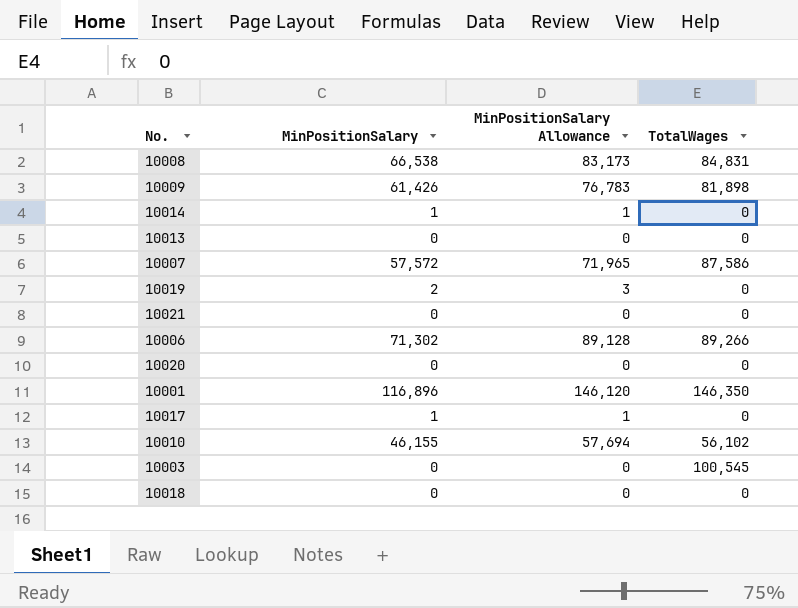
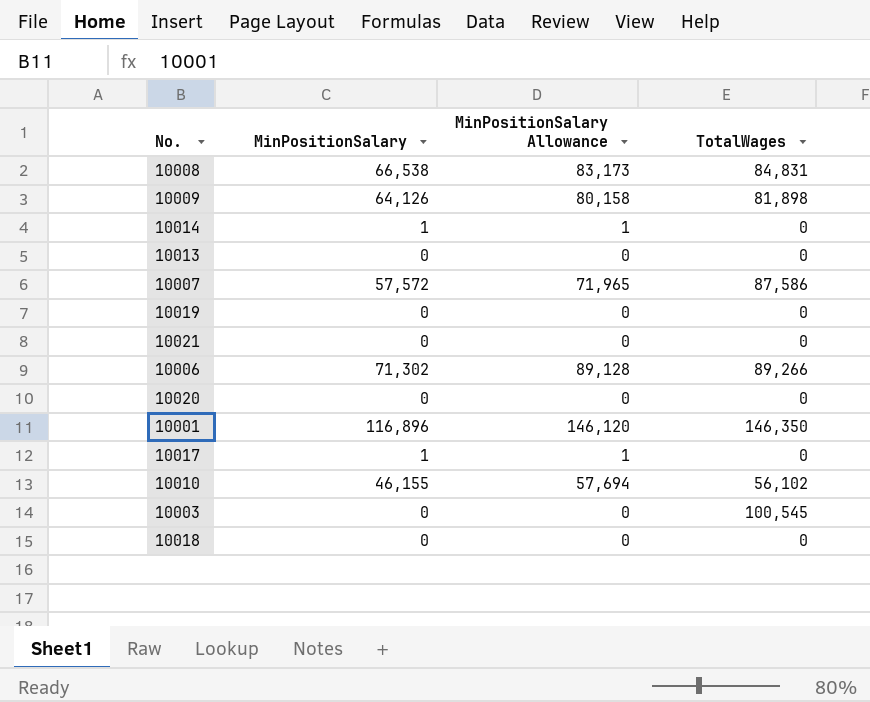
10009 | MinPositionSalary: 61,426 -> 64,126
10009 | MinPositionSalary Allowance: 76,783 -> 80,158
10019 | MinPositionSalary: 2 -> 0
10019 | MinPositionSalary Allowance: 3 -> 0

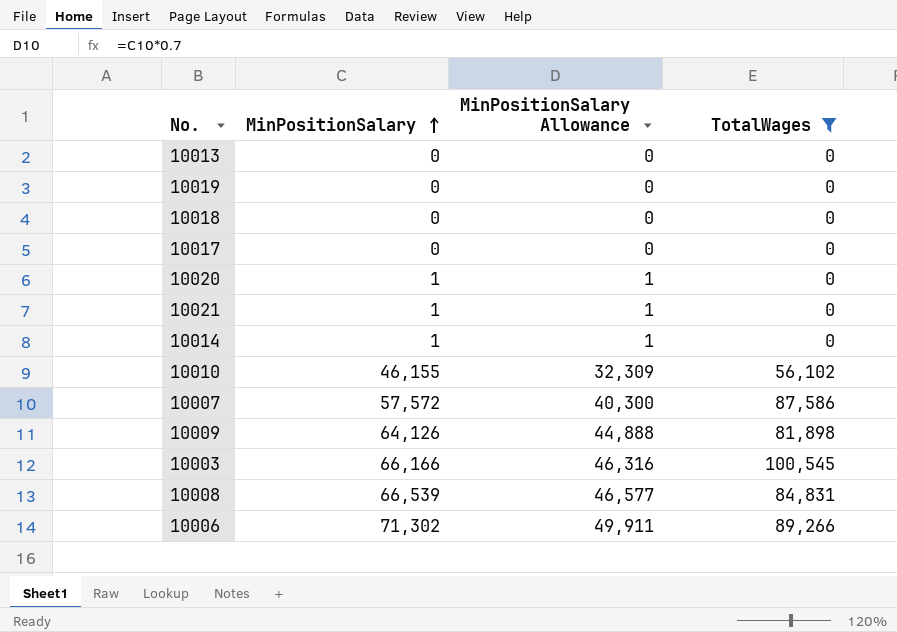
filter: none -> TotalWages != 146,350
row order: none -> MinPositionSalary ascending
column MinPositionSalary Allowance | formula: [MinPositionSalary] * 1.25 -> [MinPositionSalary] * 0.7
10017 | MinPositionSalary: 1 -> 0
10020 | MinPositionSalary: 0 -> 1
10021 | MinPositionSalary: 0 -> 1
10003 | MinPositionSalary: 0 -> 66,166
10008 | MinPositionSalary: 66,538 -> 66,539

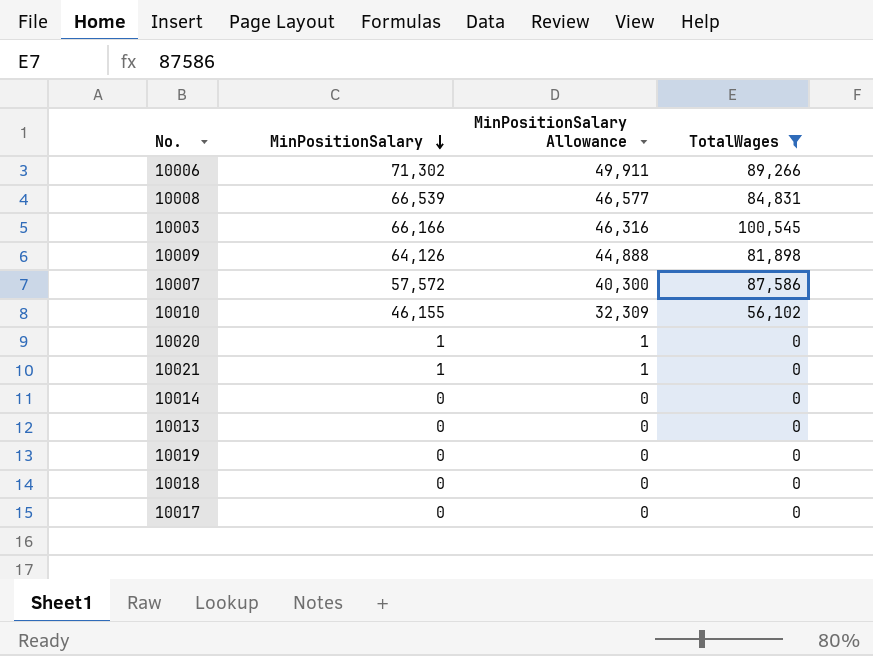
row order: MinPositionSalary ascending -> MinPositionSalary descending
10014 | MinPositionSalary: 1 -> 0
10014 | MinPositionSalary Allowance: 1 -> 0

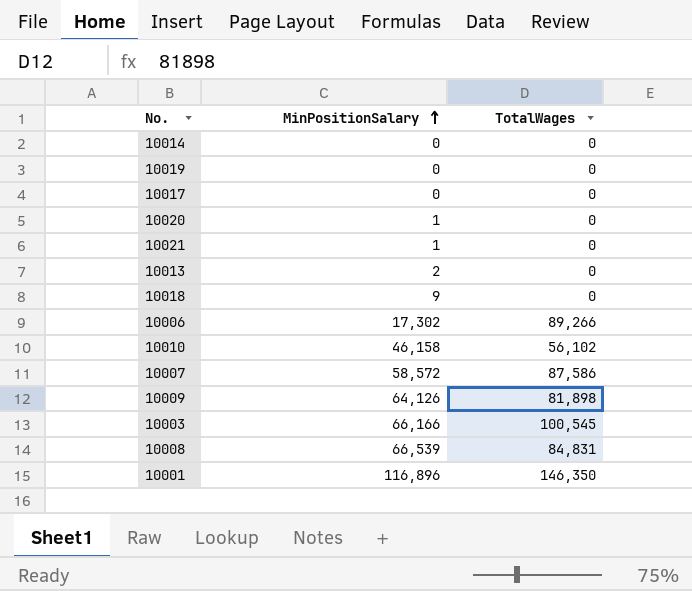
filter: TotalWages != 146,350 -> none
row order: MinPositionSalary descending -> MinPositionSalary ascending
column MinPositionSalary Allowance | formula: [MinPositionSalary] * 0.7 -> none
10013 | MinPositionSalary: 0 -> 2
10018 | MinPositionSalary: 0 -> 9
10006 | MinPositionSalary: 71,302 -> 17,302
10010 | MinPositionSalary: 46,155 -> 46,158
10007 | MinPositionSalary: 57,572 -> 58,572

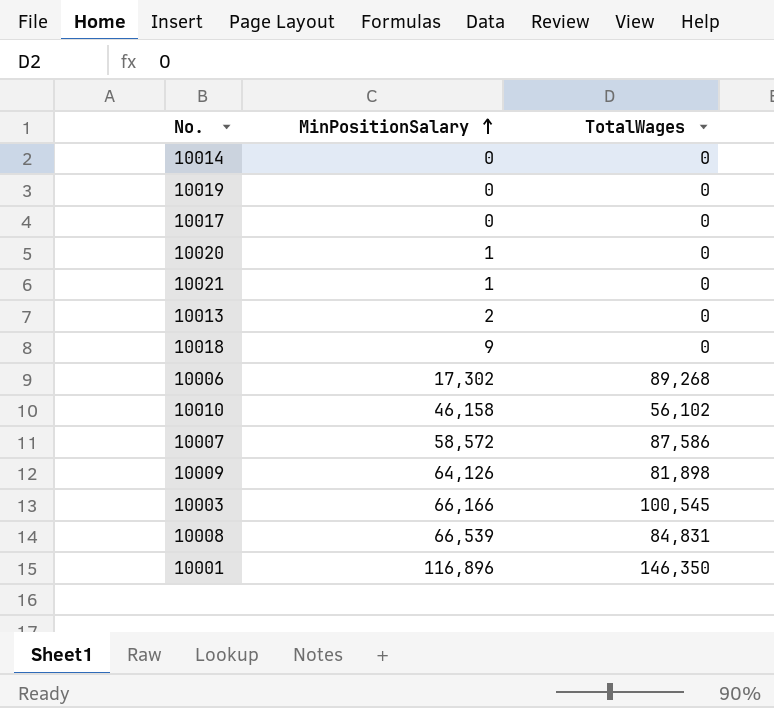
10006 | TotalWages: 89,266 -> 89,268

